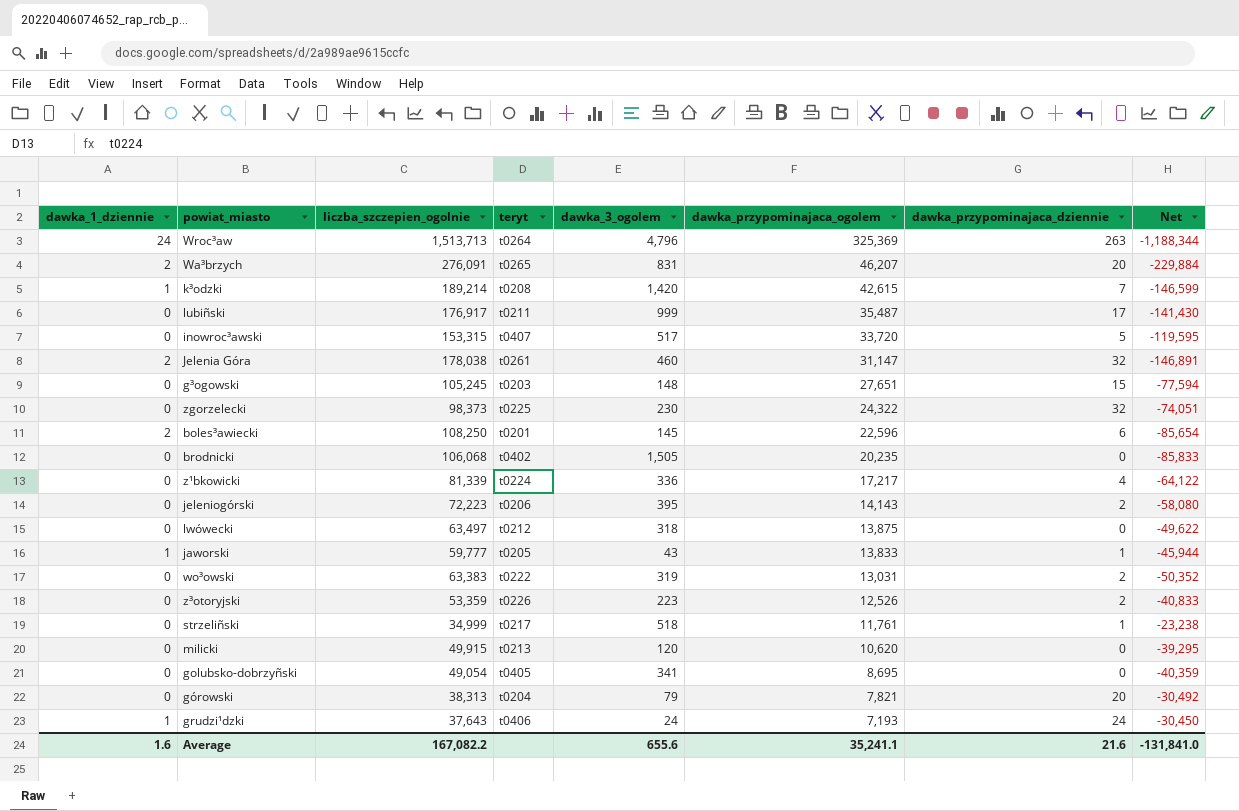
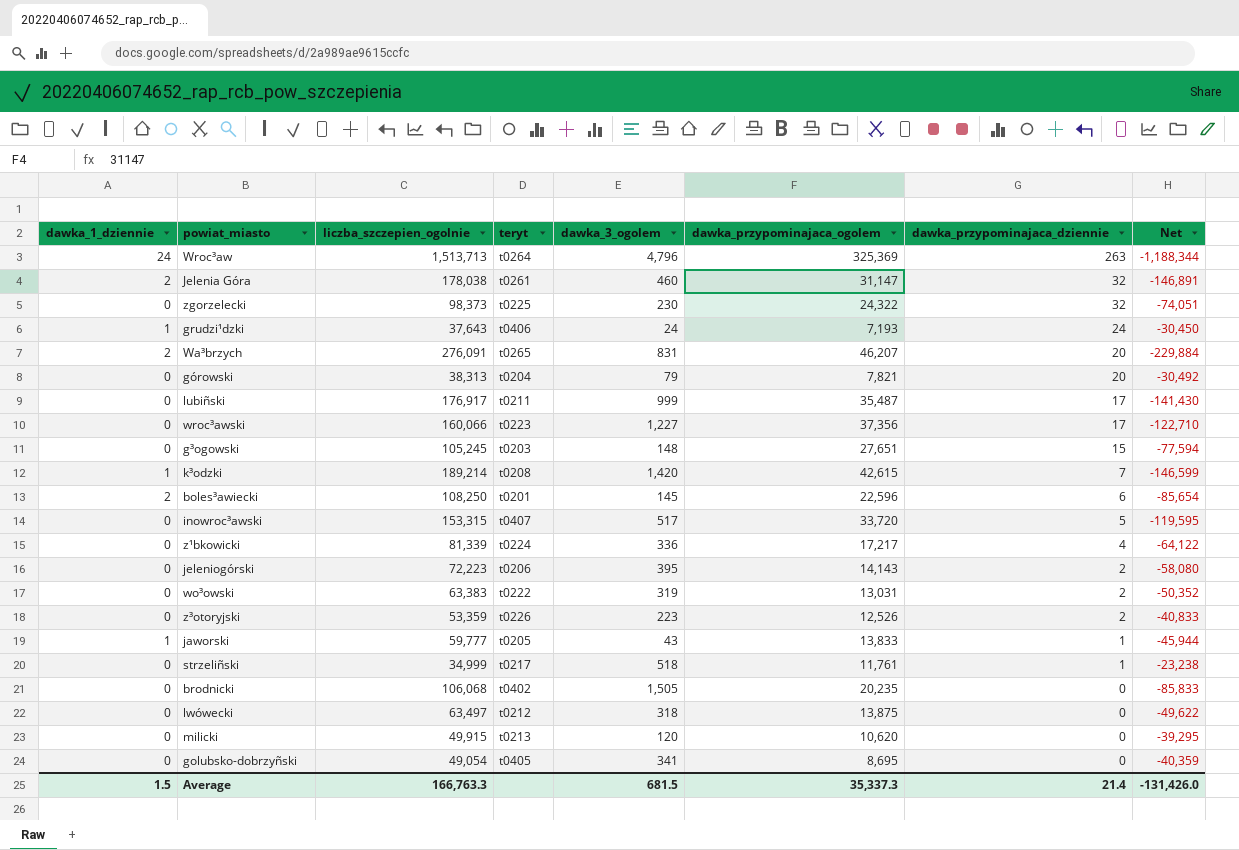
row order: dawka_przypominajaca_ogolem descending -> dawka_przypominajaca_dziennie descending
row wroc³awski: none -> 0 | 160,066 | t0223 | 1,227 | 37,356 | 17 | -122,710
Average | dawka_1_dziennie: 1.6 -> 1.5
Average | liczba_szczepien_ogolnie: 167,082.2 -> 166,763.3
Average | dawka_3_ogolem: 655.6 -> 681.5
Average | dawka_przypominajaca_ogolem: 35,241.1 -> 35,337.3
Average | dawka_przypominajaca_dziennie: 21.6 -> 21.4
Average | Net: -131,841.0 -> -131,426.0

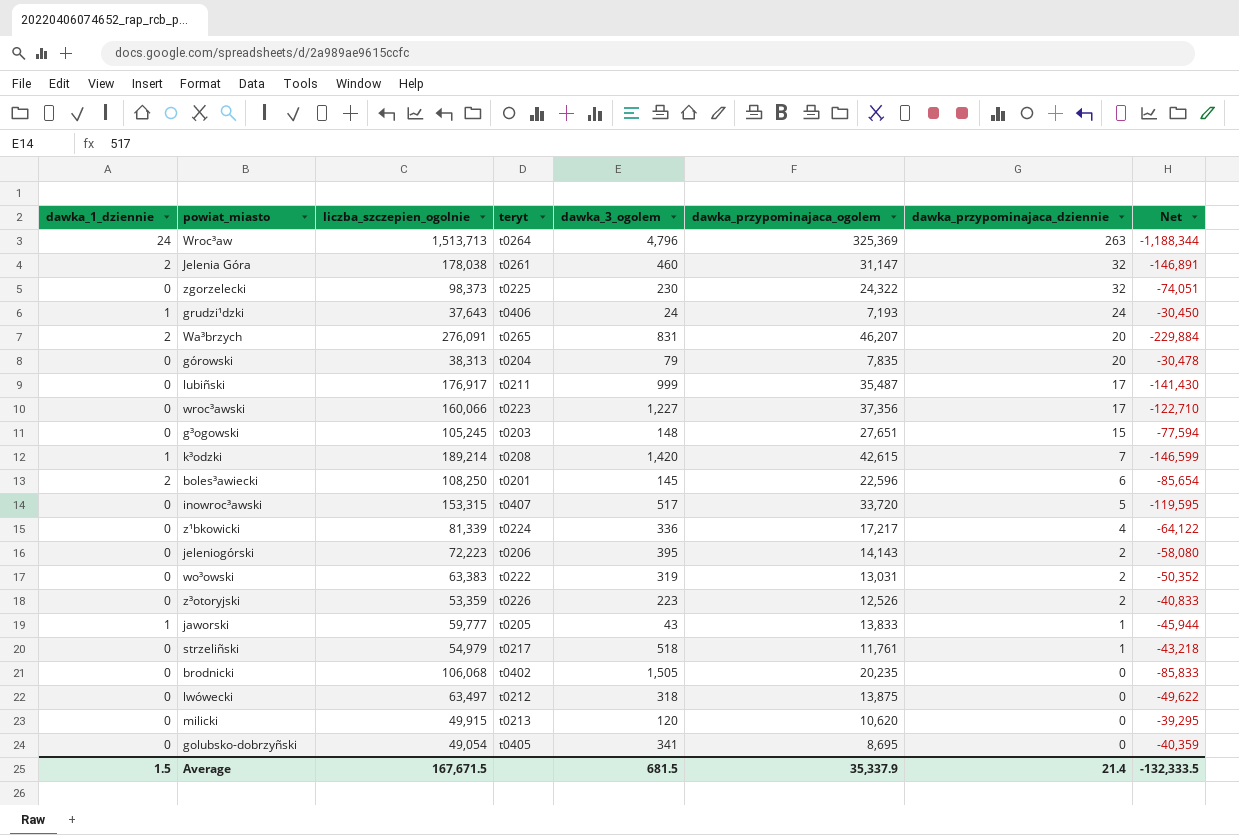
górowski | dawka_przypominajaca_ogolem: 7,821 -> 7,835
górowski | Net: -30,492 -> -30,478
strzeliñski | liczba_szczepien_ogolnie: 34,999 -> 54,979
strzeliñski | Net: -23,238 -> -43,218
Average | liczba_szczepien_ogolnie: 166,763.3 -> 167,671.5
Average | dawka_przypominajaca_ogolem: 35,337.3 -> 35,337.9
Average | Net: -131,426.0 -> -132,333.5

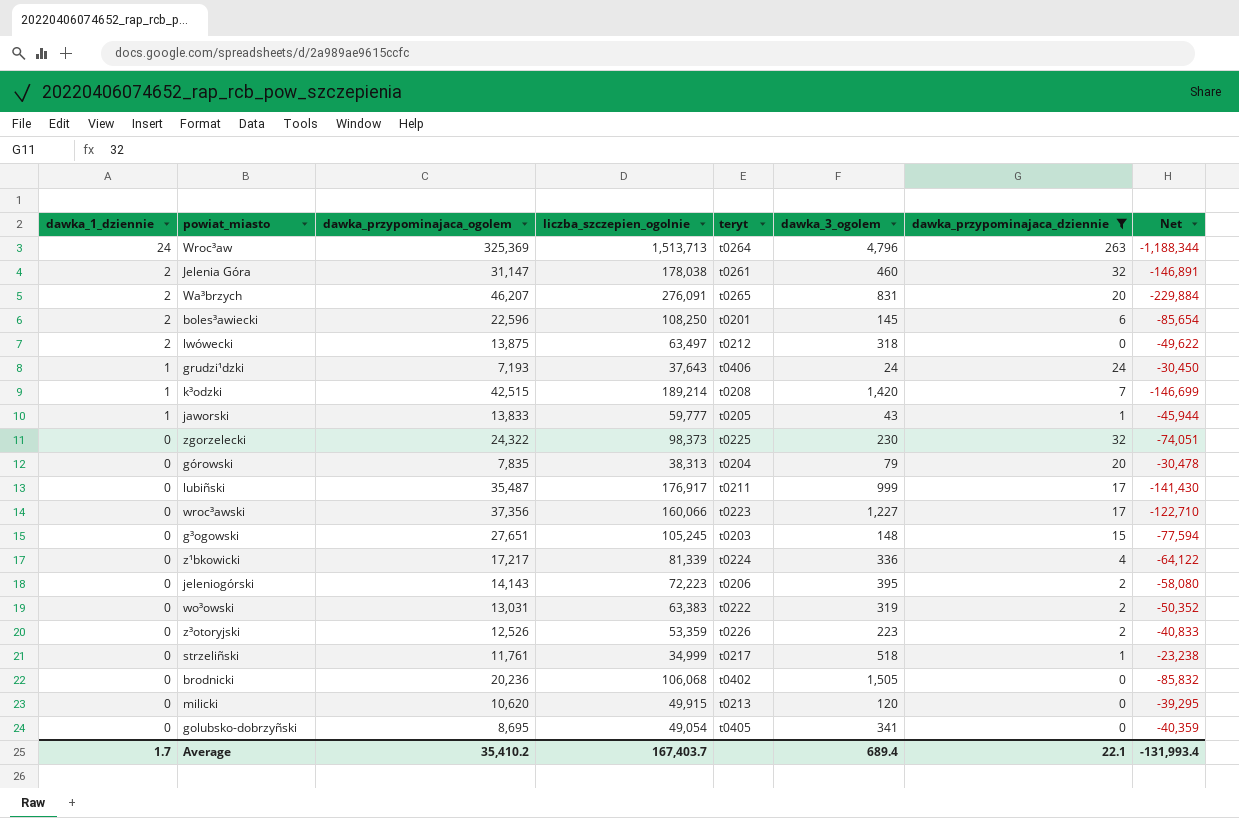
filter: none -> dawka_przypominajaca_dziennie != 5
row order: dawka_przypominajaca_dziennie descending -> dawka_1_dziennie descending
column dawka_przypominajaca_ogolem | position: 6 -> 3
lwówecki | dawka_1_dziennie: 0 -> 2
k³odzki | dawka_przypominajaca_ogolem: 42,615 -> 42,515
k³odzki | Net: -146,599 -> -146,699
strzeliñski | liczba_szczepien_ogolnie: 54,979 -> 34,999
strzeliñski | Net: -43,218 -> -23,238
brodnicki | dawka_przypominajaca_ogolem: 20,235 -> 20,236
brodnicki | Net: -85,833 -> -85,832
Average | dawka_1_dziennie: 1.5 -> 1.7
Average | dawka_przypominajaca_ogolem: 35,337.9 -> 35,410.2
Average | liczba_szczepien_ogolnie: 167,671.5 -> 167,403.7
Average | dawka_3_ogolem: 681.5 -> 689.4
Average | dawka_przypominajaca_dziennie: 21.4 -> 22.1
Average | Net: -132,333.5 -> -131,993.4

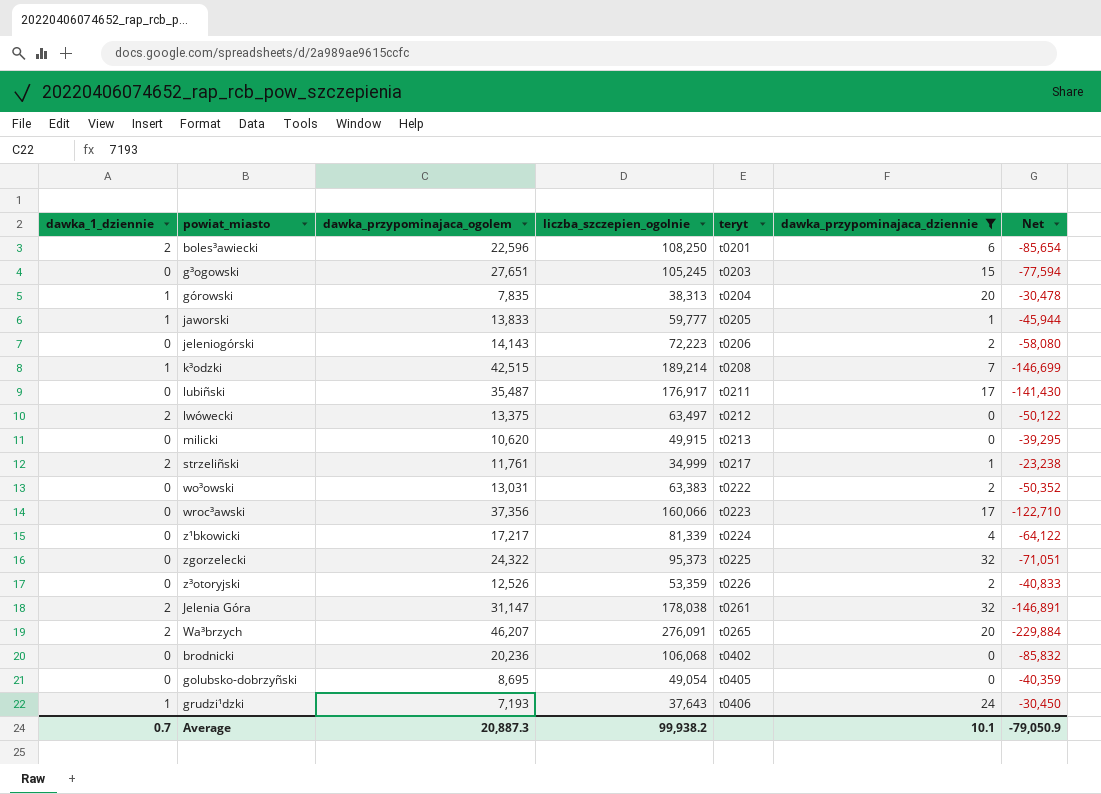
row order: dawka_1_dziennie descending -> teryt ascending
column dawka_3_ogolem | position: 6 -> none
row Wroc³aw: 24 | 325,369 | 1,513,713 | t0264 | 4,796 | 263 | -1,188,344 -> none
górowski | dawka_1_dziennie: 0 -> 1
lwówecki | dawka_przypominajaca_ogolem: 13,875 -> 13,375
lwówecki | Net: -49,622 -> -50,122
strzeliñski | dawka_1_dziennie: 0 -> 2
zgorzelecki | liczba_szczepien_ogolnie: 98,373 -> 95,373
zgorzelecki | Net: -74,051 -> -71,051
Average | dawka_1_dziennie: 1.7 -> 0.7
Average | dawka_przypominajaca_ogolem: 35,410.2 -> 20,887.3
Average | liczba_szczepien_ogolnie: 167,403.7 -> 99,938.2
Average | dawka_przypominajaca_dziennie: 22.1 -> 10.1
Average | Net: -131,993.4 -> -79,050.9

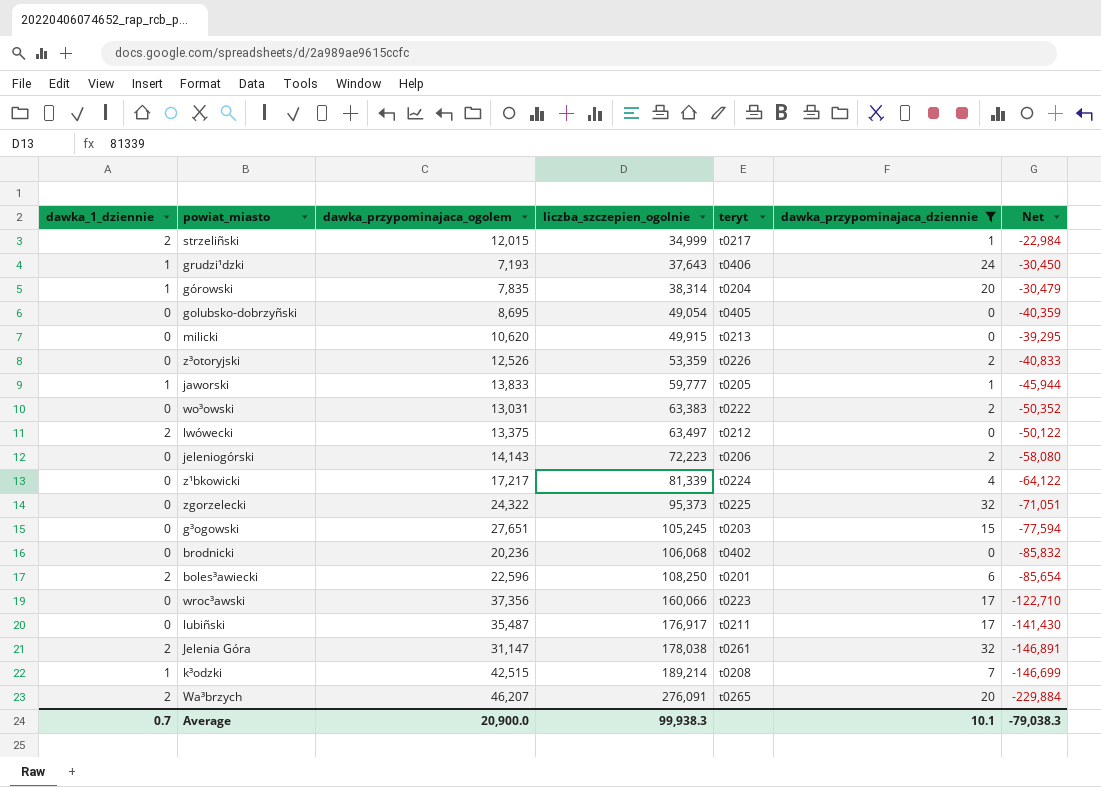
row order: teryt ascending -> liczba_szczepien_ogolnie ascending
strzeliñski | dawka_przypominajaca_ogolem: 11,761 -> 12,015
strzeliñski | Net: -23,238 -> -22,984
górowski | liczba_szczepien_ogolnie: 38,313 -> 38,314
górowski | Net: -30,478 -> -30,479
Average | dawka_przypominajaca_ogolem: 20,887.3 -> 20,900.0
Average | liczba_szczepien_ogolnie: 99,938.2 -> 99,938.3
Average | Net: -79,050.9 -> -79,038.3

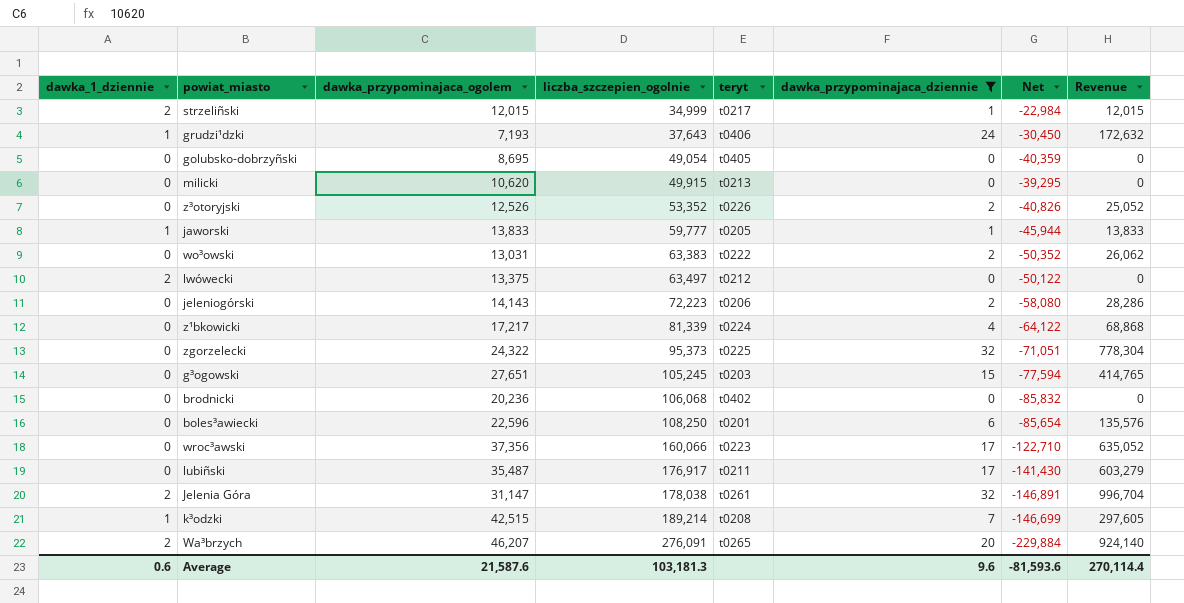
column Revenue | formula: none -> [dawka_przypominajaca_ogolem] * [dawka_przypominajaca_dziennie]
row górowski: 1 | 7,835 | 38,314 | t0204 | 20 | -30,479 -> none
z³otoryjski | liczba_szczepien_ogolnie: 53,359 -> 53,352
z³otoryjski | Net: -40,833 -> -40,826
boles³awiecki | dawka_1_dziennie: 2 -> 0
Average | dawka_1_dziennie: 0.7 -> 0.6
Average | dawka_przypominajaca_ogolem: 20,900.0 -> 21,587.6
Average | liczba_szczepien_ogolnie: 99,938.3 -> 103,181.3
Average | dawka_przypominajaca_dziennie: 10.1 -> 9.6
Average | Net: -79,038.3 -> -81,593.6

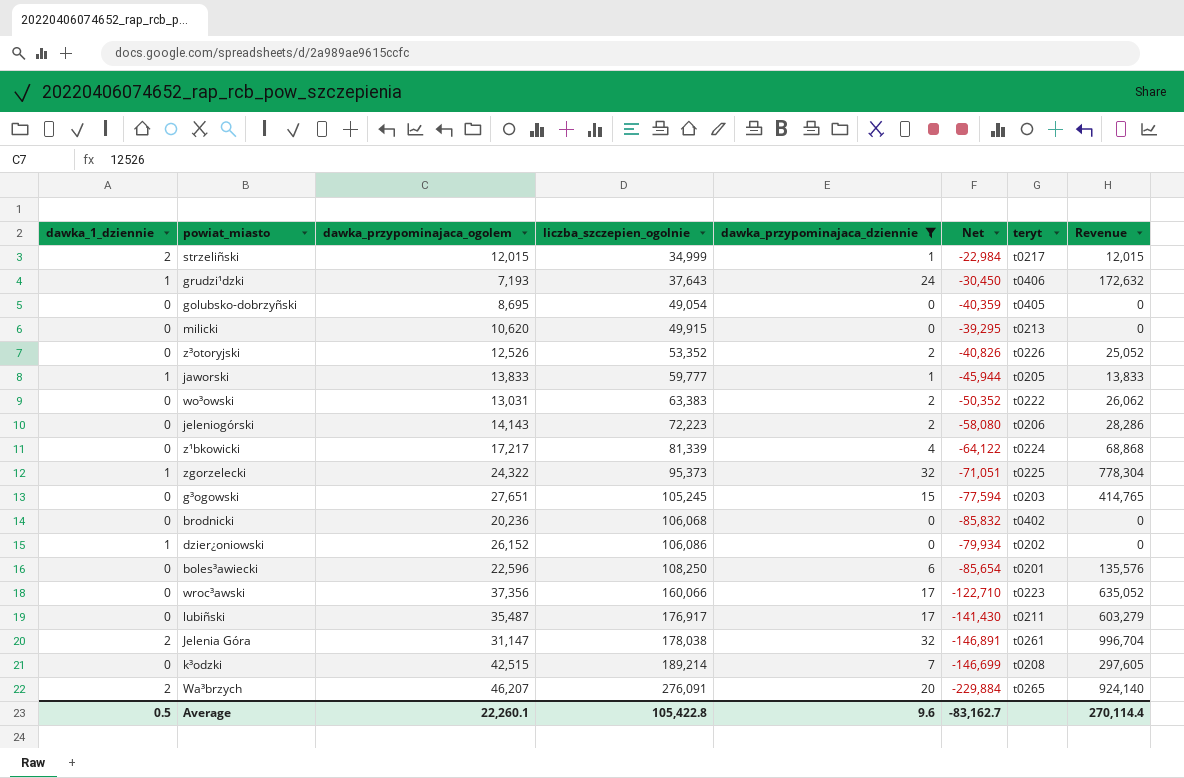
column teryt | position: 5 -> 7
row lwówecki: 2 | 13,375 | 63,497 | t0212 | 0 | -50,122 | 0 -> none
zgorzelecki | dawka_1_dziennie: 0 -> 1
row dzier¿oniowski: none -> 1 | 26,152 | 106,086 | 0 | -79,934 | t0202 | 0
k³odzki | dawka_1_dziennie: 1 -> 0
Average | dawka_1_dziennie: 0.6 -> 0.5
Average | dawka_przypominajaca_ogolem: 21,587.6 -> 22,260.1
Average | liczba_szczepien_ogolnie: 103,181.3 -> 105,422.8
Average | Net: -81,593.6 -> -83,162.7

